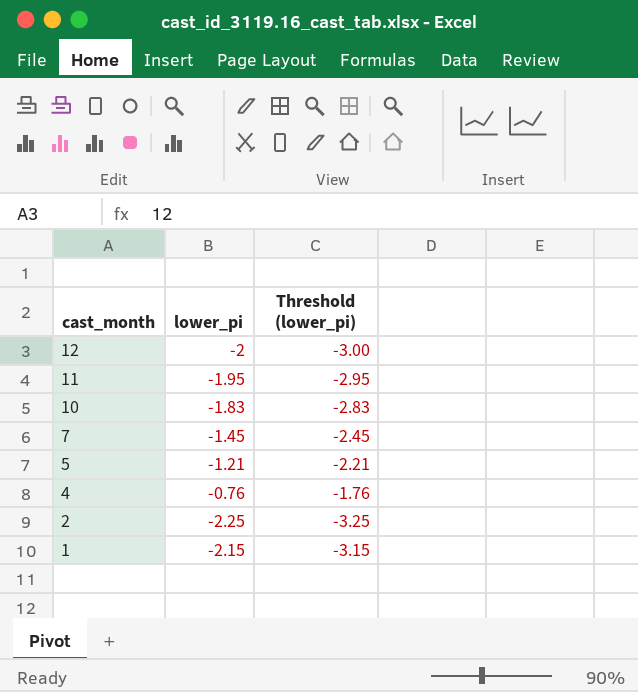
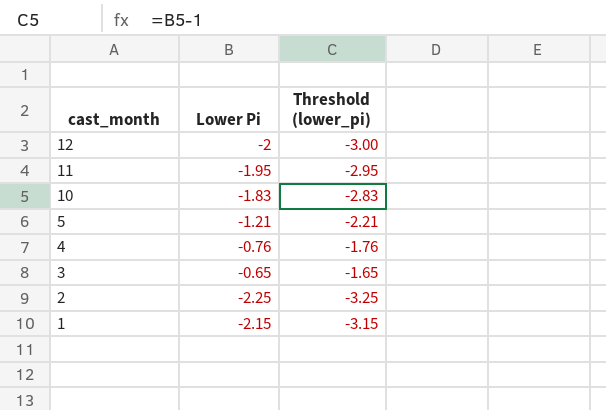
column name: lower_pi -> Lower Pi
row 7: -1.45 | -2.45 -> none
row 3: none -> -0.65 | -1.65

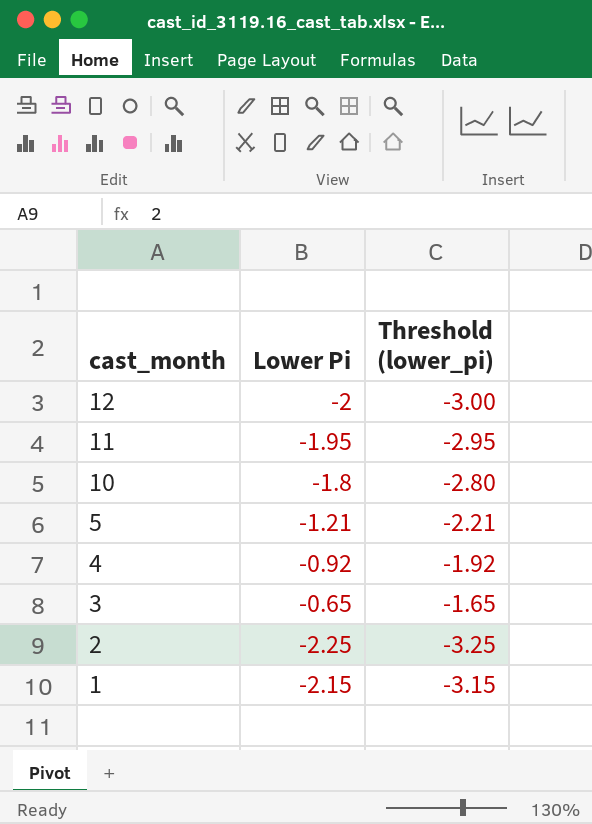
10 | Lower Pi: -1.83 -> -1.8
10 | Threshold (lower_pi): -2.83 -> -2.80
4 | Lower Pi: -0.76 -> -0.92
4 | Threshold (lower_pi): -1.76 -> -1.92

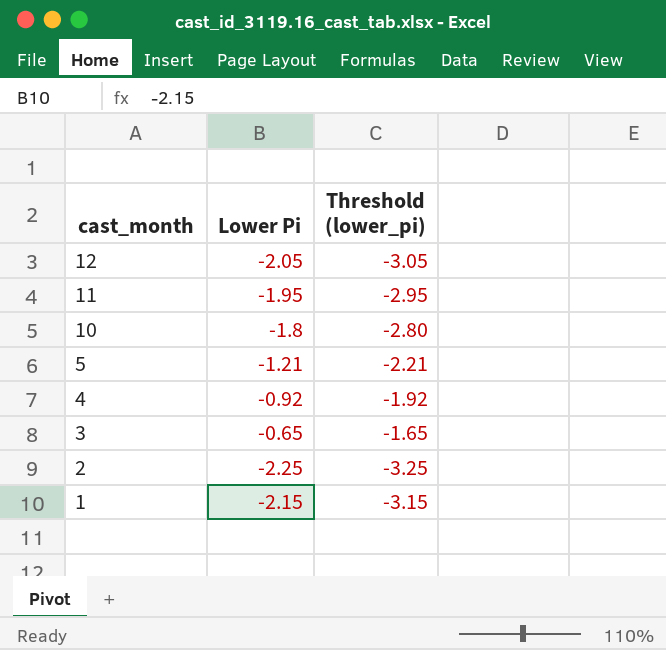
12 | Lower Pi: -2 -> -2.05
12 | Threshold (lower_pi): -3.00 -> -3.05

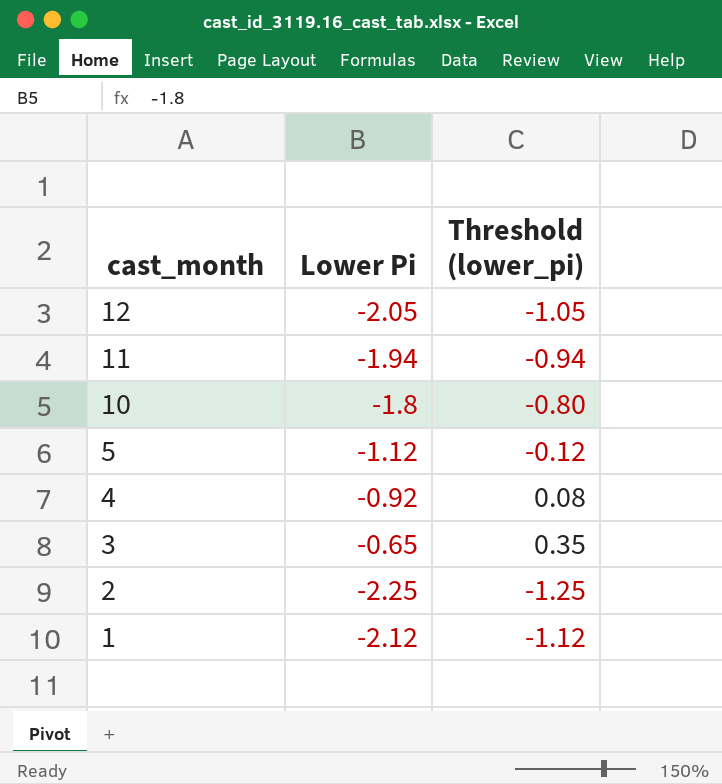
column Threshold (lower_pi) | formula: [Lower Pi] - 1 -> [Lower Pi] + 1
11 | Lower Pi: -1.95 -> -1.94
5 | Lower Pi: -1.21 -> -1.12
1 | Lower Pi: -2.15 -> -2.12

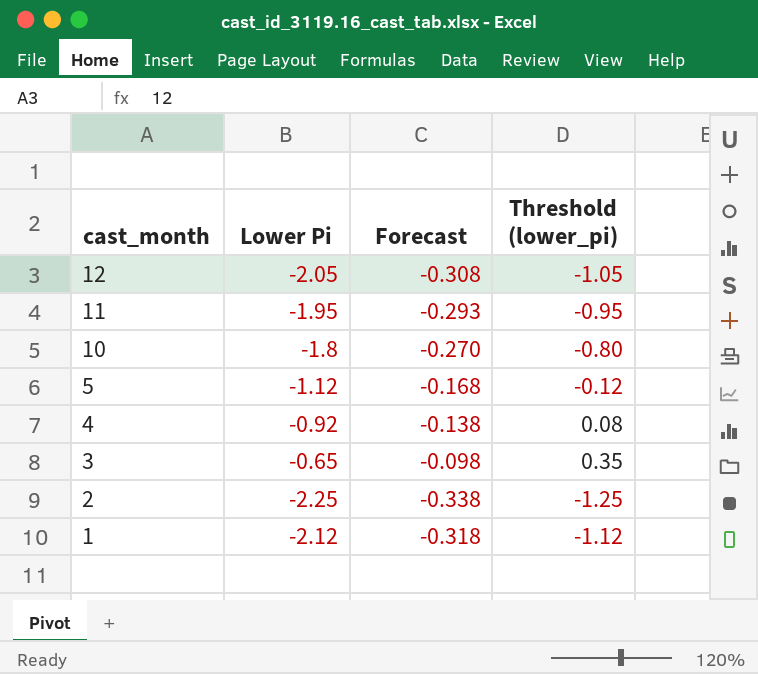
column Forecast | formula: none -> [Lower Pi] * 0.15
11 | Lower Pi: -1.94 -> -1.95
11 | Threshold (lower_pi): -0.94 -> -0.95

